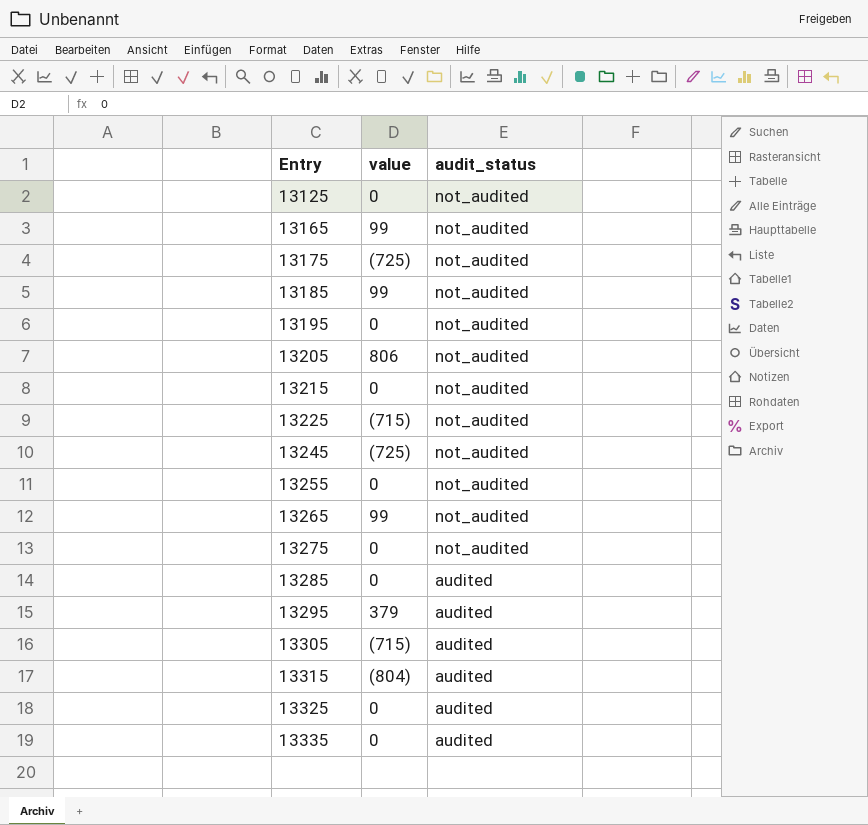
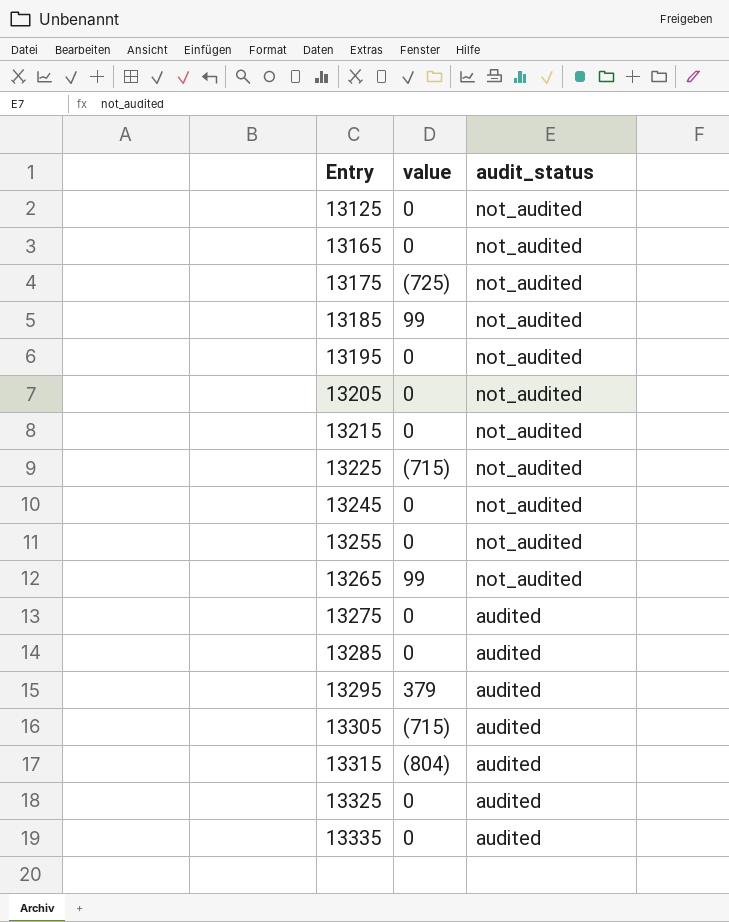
13165 | value: 99 -> 0
13205 | value: 806 -> 0
13245 | value: (725) -> 0
13275 | audit_status: not_audited -> audited

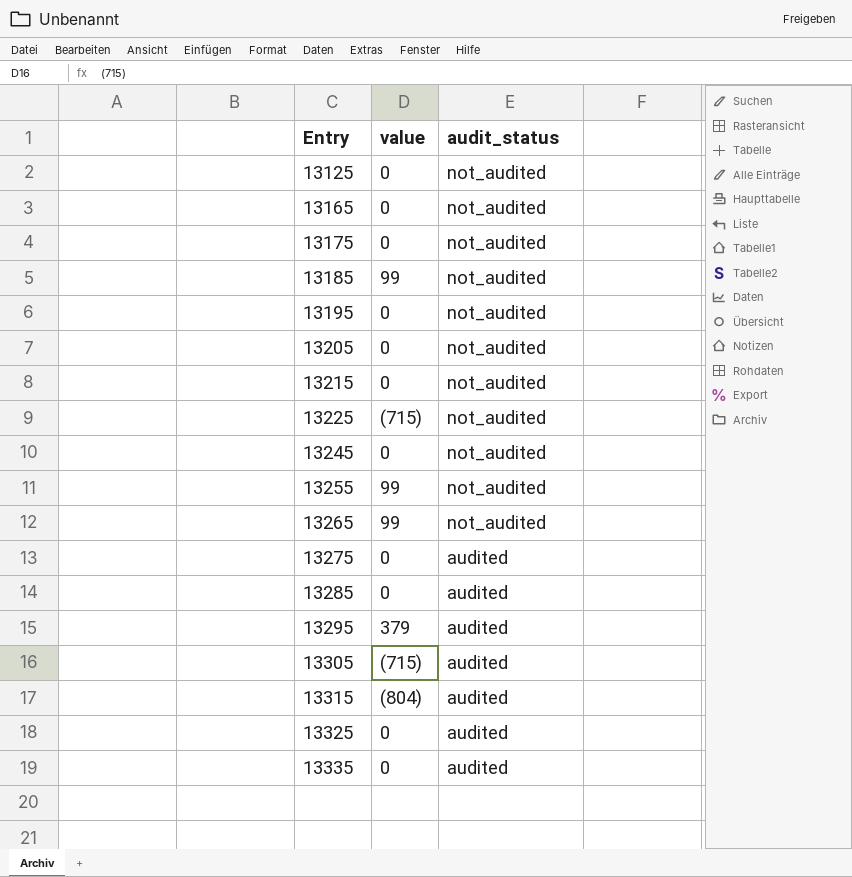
13175 | value: (725) -> 0
13255 | value: 0 -> 99

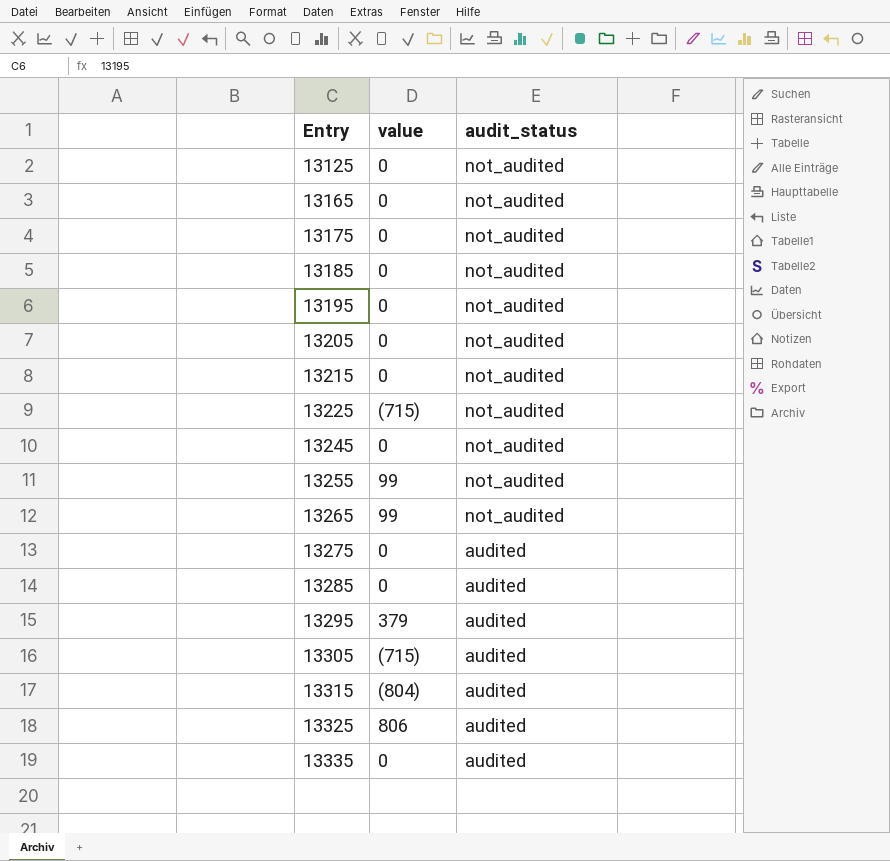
13185 | value: 99 -> 0
13325 | value: 0 -> 806

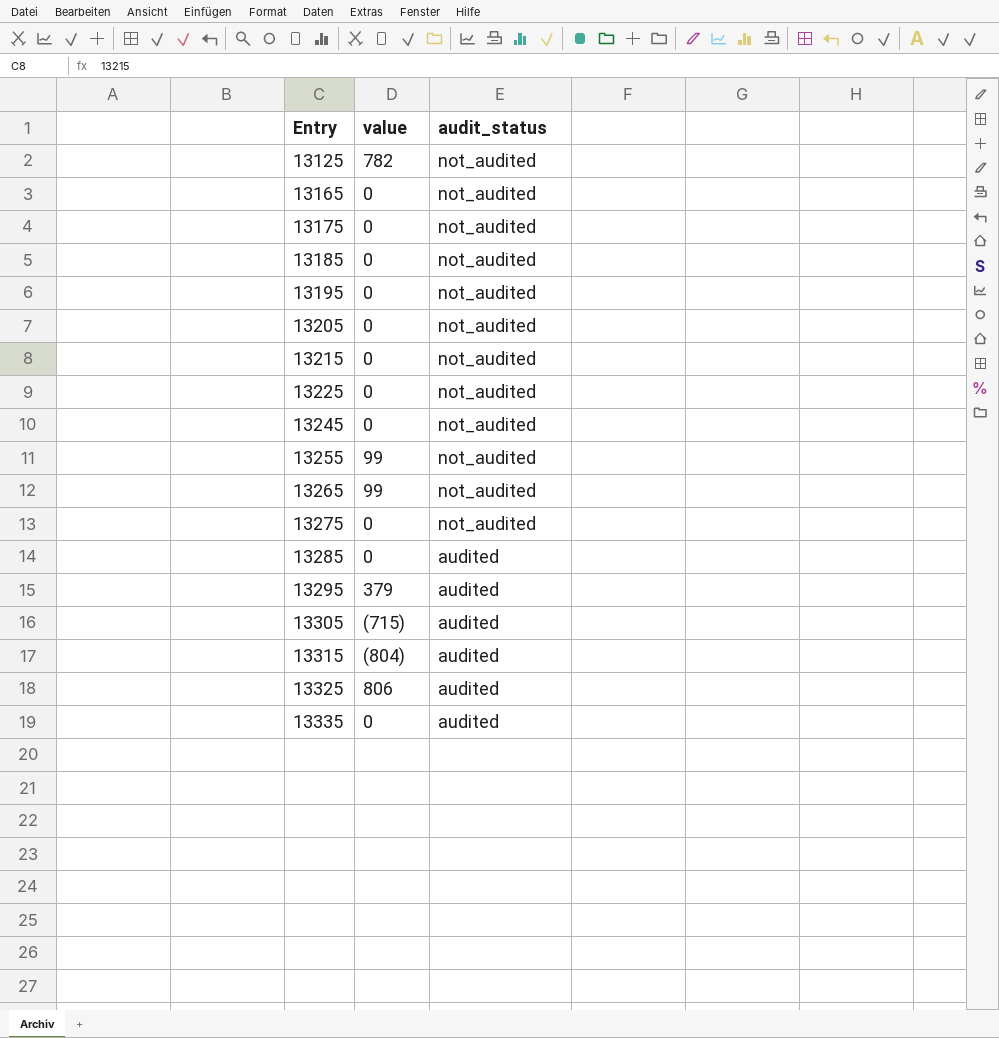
13125 | value: 0 -> 782
13225 | value: (715) -> 0
13275 | audit_status: audited -> not_audited

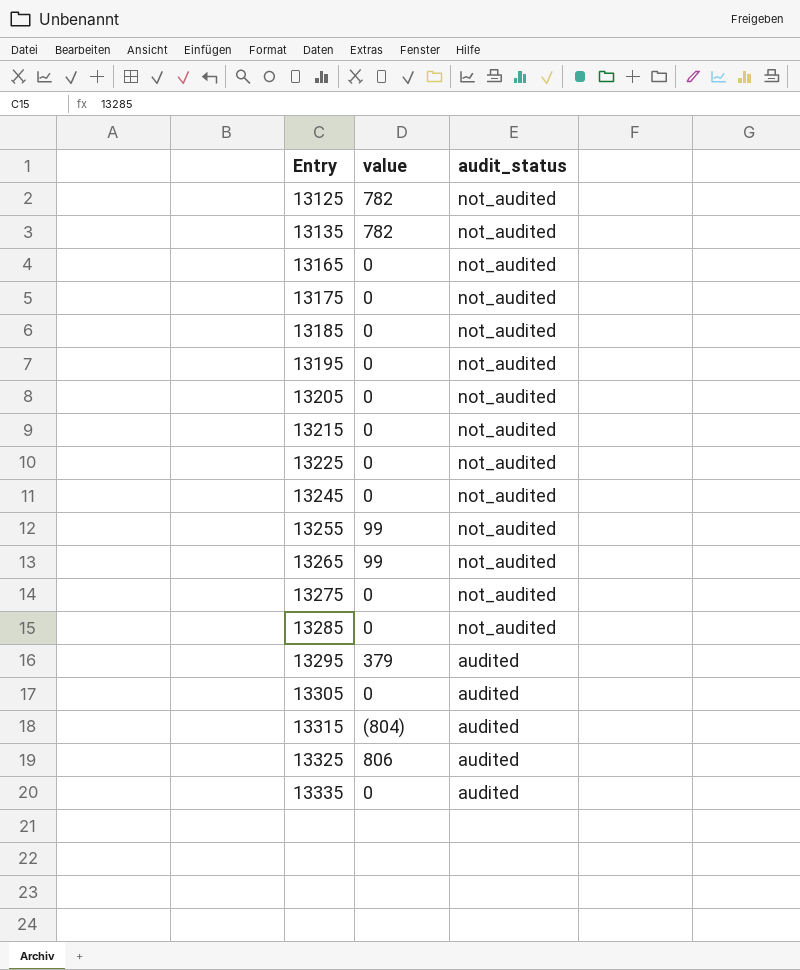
row 13135: none -> 782 | not_audited
13285 | audit_status: audited -> not_audited
13305 | value: (715) -> 0

